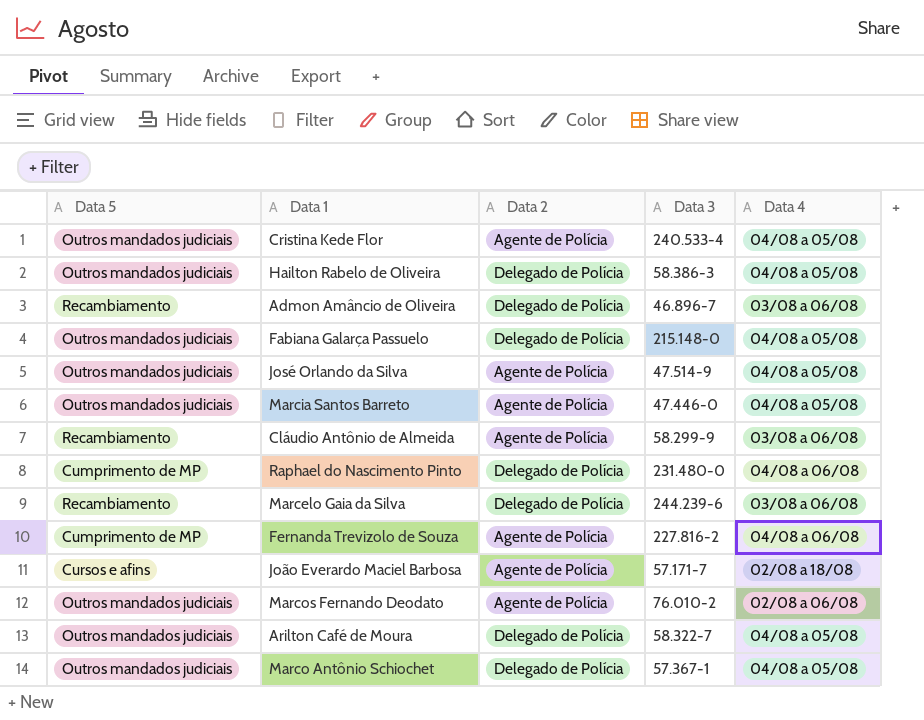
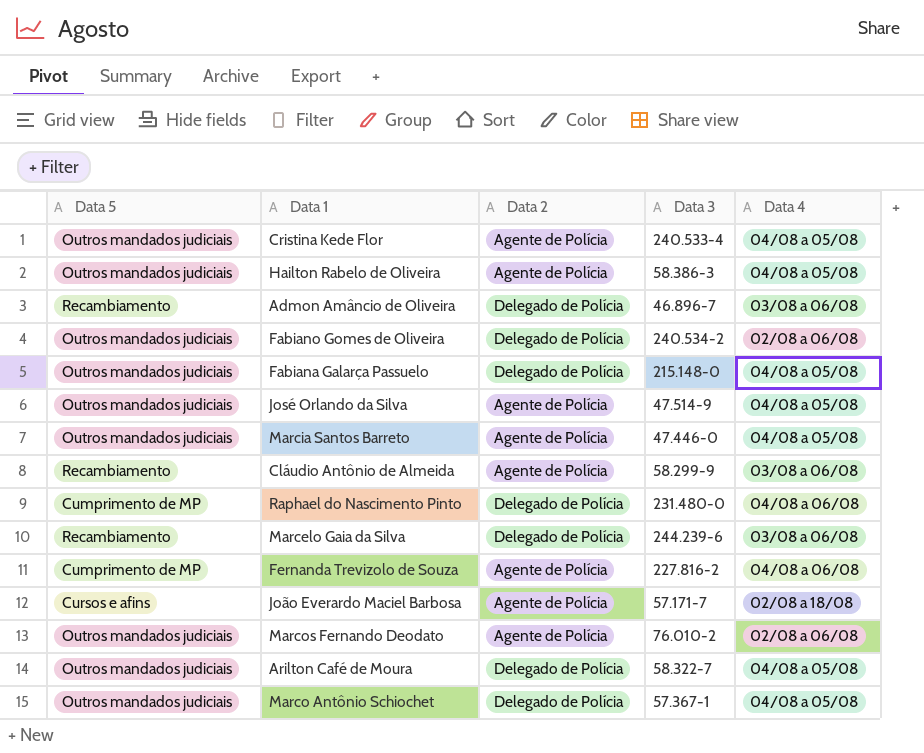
Hailton Rabelo de Oliveira | Data 2: Delegado de Polícia -> Agente de Polícia
row Fabiano Gomes de Oliveira: none -> Outros mandados judiciais | Delegado de Polícia | 240.534-2 | 02/08 a 06/08

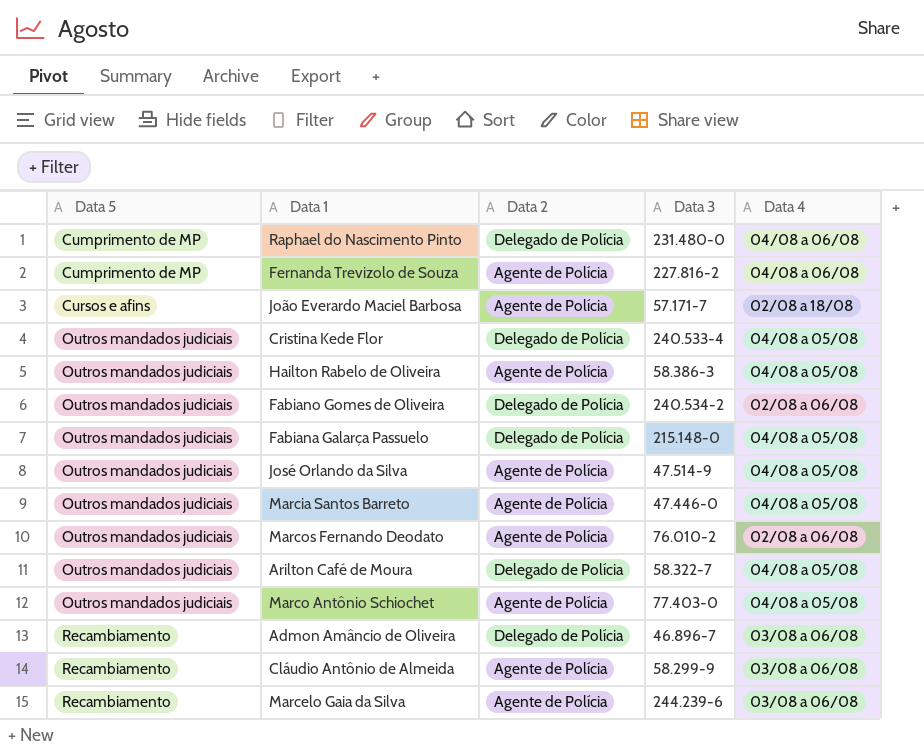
row order: none -> Data 5 ascending
Cristina Kede Flor | Data 2: Agente de Polícia -> Delegado de Polícia
Marco Antônio Schiochet | Data 2: Delegado de Polícia -> Agente de Polícia
Marco Antônio Schiochet | Data 3: 57.367-1 -> 77.403-0
Marcelo Gaia da Silva | Data 2: Delegado de Polícia -> Agente de Polícia

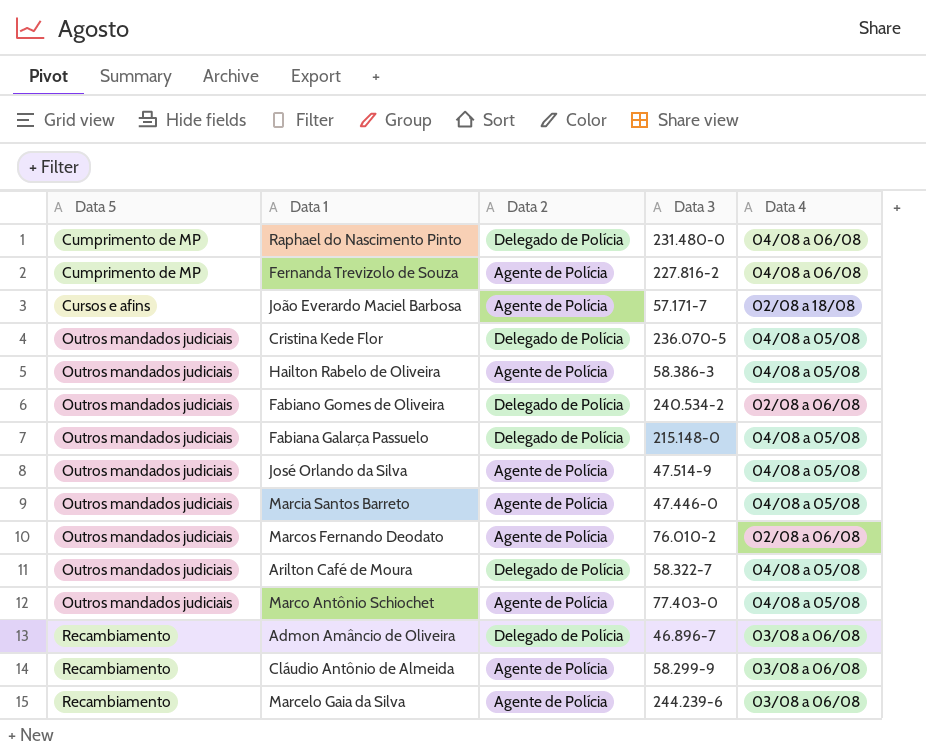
Cristina Kede Flor | Data 3: 240.533-4 -> 236.070-5

